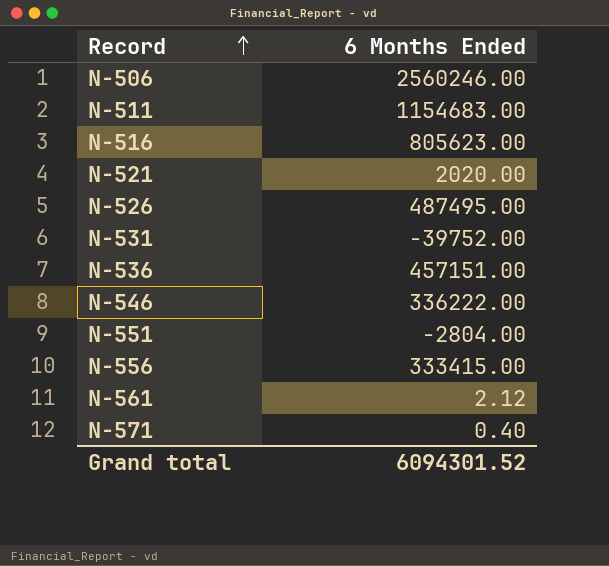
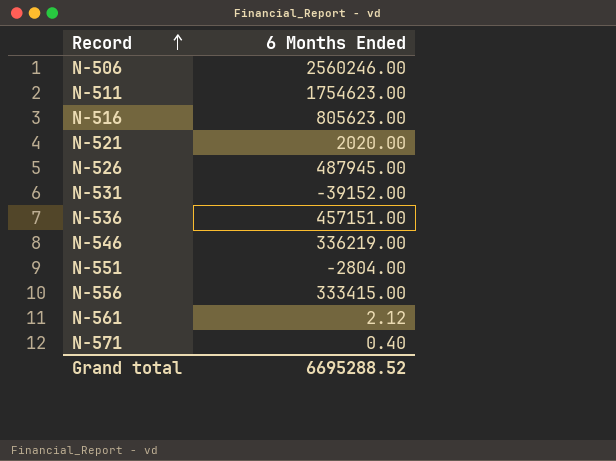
N-511 | 6 Months Ended: 1154683.00 -> 1754623.00
N-526 | 6 Months Ended: 487495.00 -> 487945.00
N-531 | 6 Months Ended: -39752.00 -> -39152.00
N-546 | 6 Months Ended: 336222.00 -> 336219.00
Grand total | 6 Months Ended: 6094301.52 -> 6695288.52

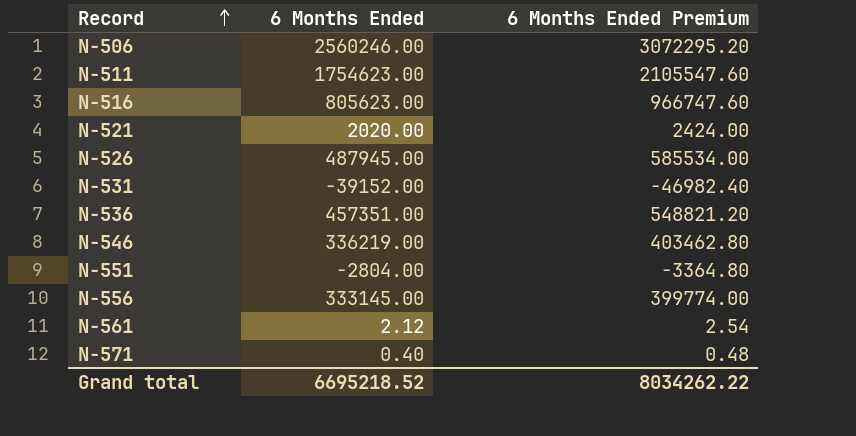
column 6 Months Ended Premium | formula: none -> [6 Months Ended] * 1.2
N-536 | 6 Months Ended: 457151.00 -> 457351.00
N-556 | 6 Months Ended: 333415.00 -> 333145.00
Grand total | 6 Months Ended: 6695288.52 -> 6695218.52

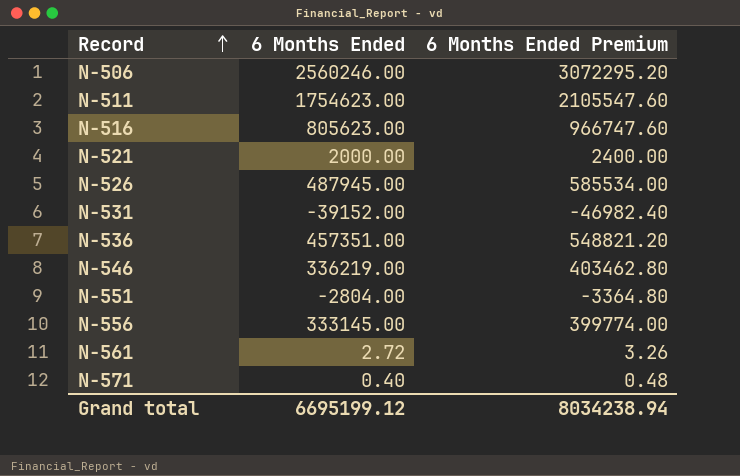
N-521 | 6 Months Ended: 2020.00 -> 2000.00
N-521 | 6 Months Ended Premium: 2424.00 -> 2400.00
N-561 | 6 Months Ended: 2.12 -> 2.72
N-561 | 6 Months Ended Premium: 2.54 -> 3.26
Grand total | 6 Months Ended: 6695218.52 -> 6695199.12
Grand total | 6 Months Ended Premium: 8034262.22 -> 8034238.94

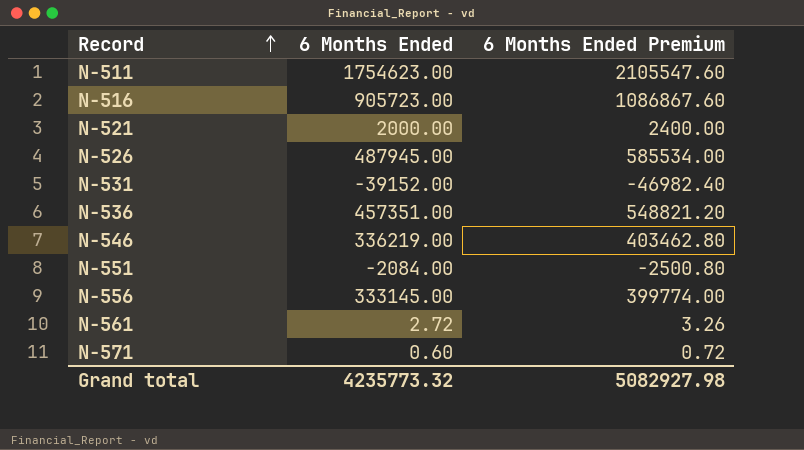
row N-506: 2560246.00 | 3072295.20 -> none
N-516 | 6 Months Ended: 805623.00 -> 905723.00
N-516 | 6 Months Ended Premium: 966747.60 -> 1086867.60
N-551 | 6 Months Ended: -2804.00 -> -2084.00
N-551 | 6 Months Ended Premium: -3364.80 -> -2500.80
N-571 | 6 Months Ended: 0.40 -> 0.60
N-571 | 6 Months Ended Premium: 0.48 -> 0.72
Grand total | 6 Months Ended: 6695199.12 -> 4235773.32
Grand total | 6 Months Ended Premium: 8034238.94 -> 5082927.98

